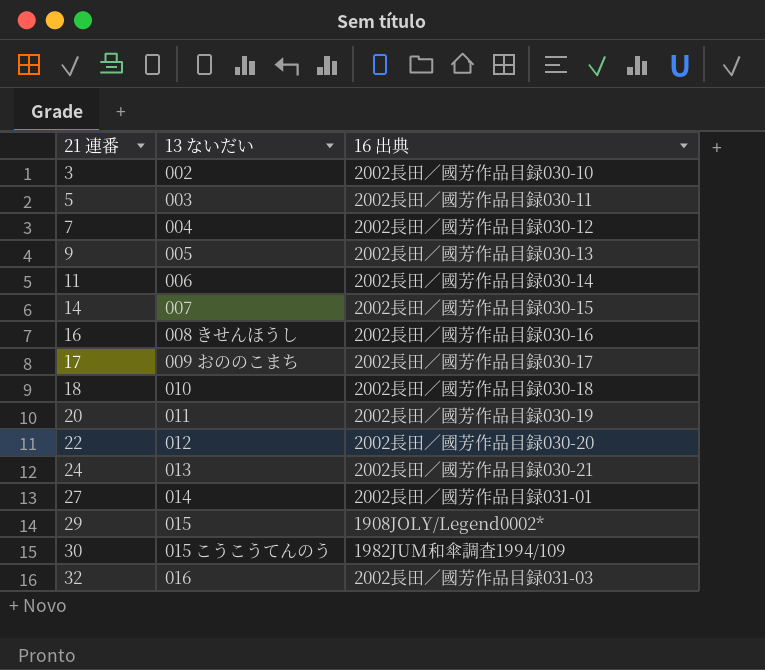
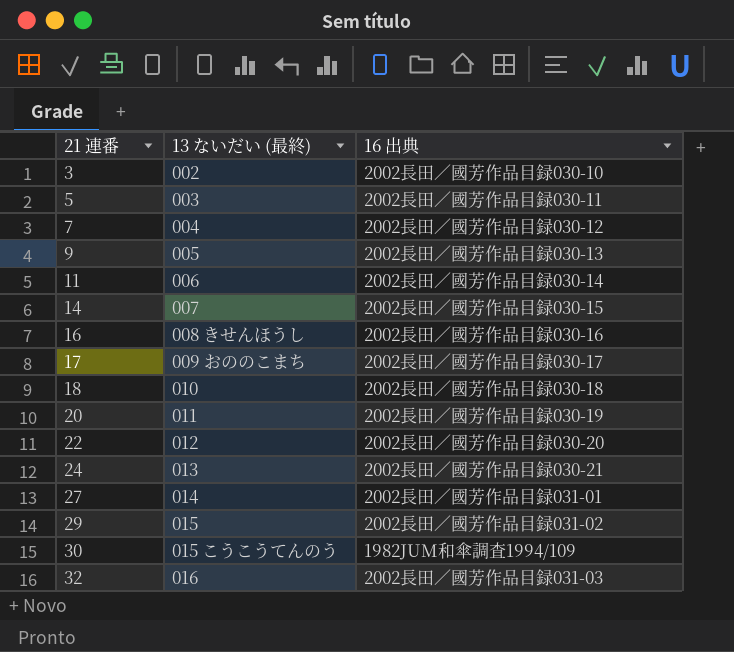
column name: 13 ないだい -> 13 ないだい (最終)
29 | 16 出典: 1908JOLY/Legend0002* -> 2002長田／國芳作品目録031-02

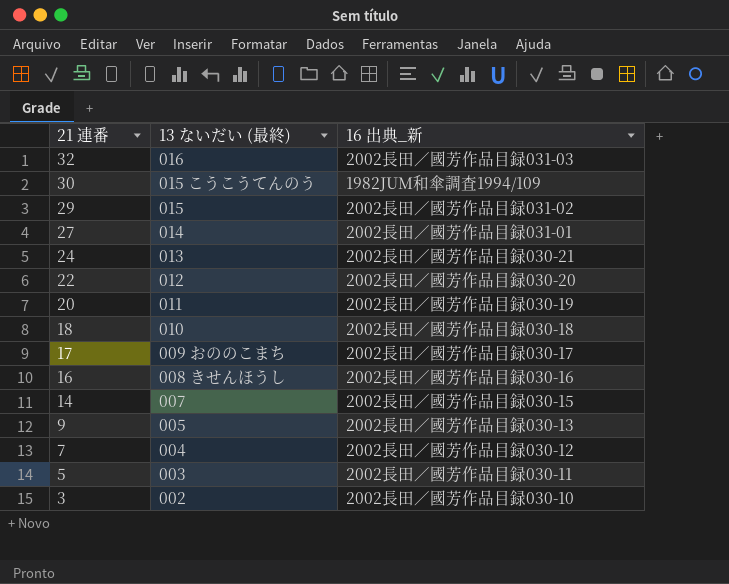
row order: 21 連番 ascending -> 21 連番 descending
column name: 16 出典 -> 16 出典_新
row 11: 006 | 2002長田／國芳作品目録030-14 -> none

